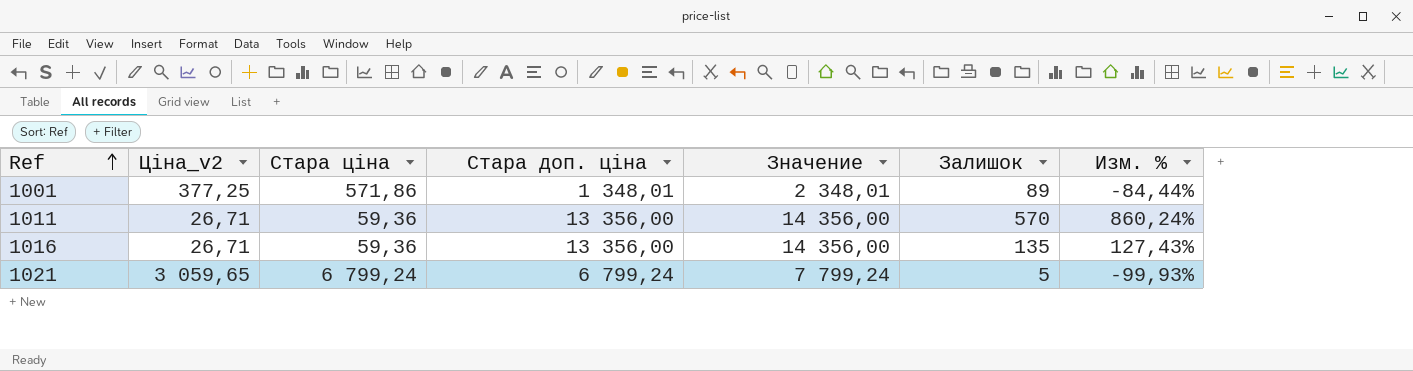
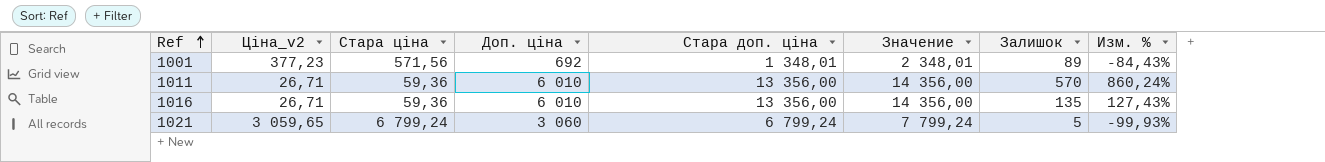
column Доп. ціна | position: none -> 4
1001 | Ціна_v2: 377,25 -> 377,23
1001 | Стара ціна: 571,86 -> 571,56
1001 | Изм. %: -84,44% -> -84,43%

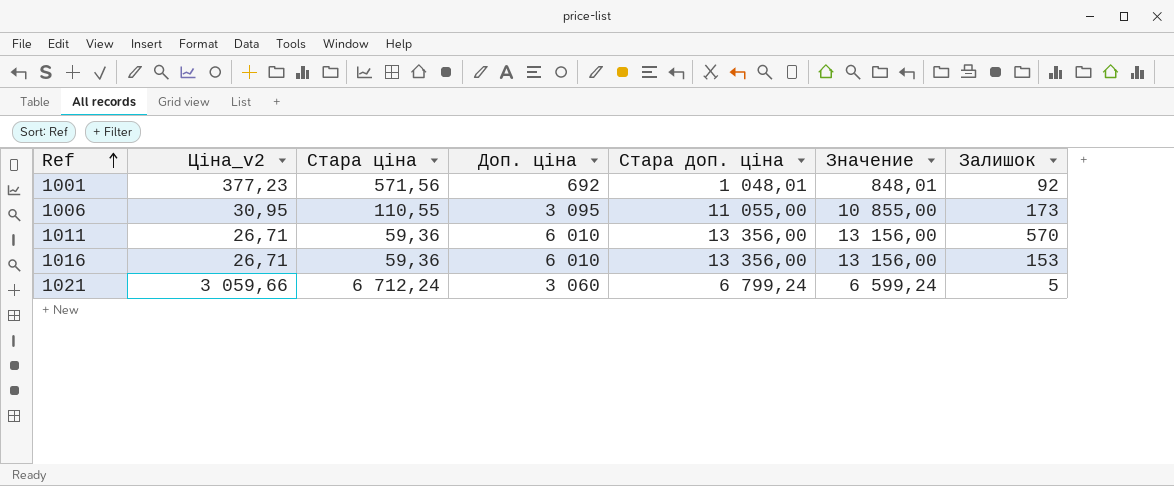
column Изм. % | formula: ([Залишок] - [Стара ціна]) / [Стара ціна] -> none
column Значение | formula: [Стара доп. ціна] + 1000 -> [Стара доп. ціна] - 200
1001 | Стара доп. ціна: 1 348,01 -> 1 048,01
1001 | Залишок: 89 -> 92
row 1006: none -> 30,95 | 110,55 | 3 095 | 11 055,00 | 10 855,00 | 173
1016 | Залишок: 135 -> 153
1021 | Ціна_v2: 3 059,65 -> 3 059,66
1021 | Стара ціна: 6 799,24 -> 6 712,24

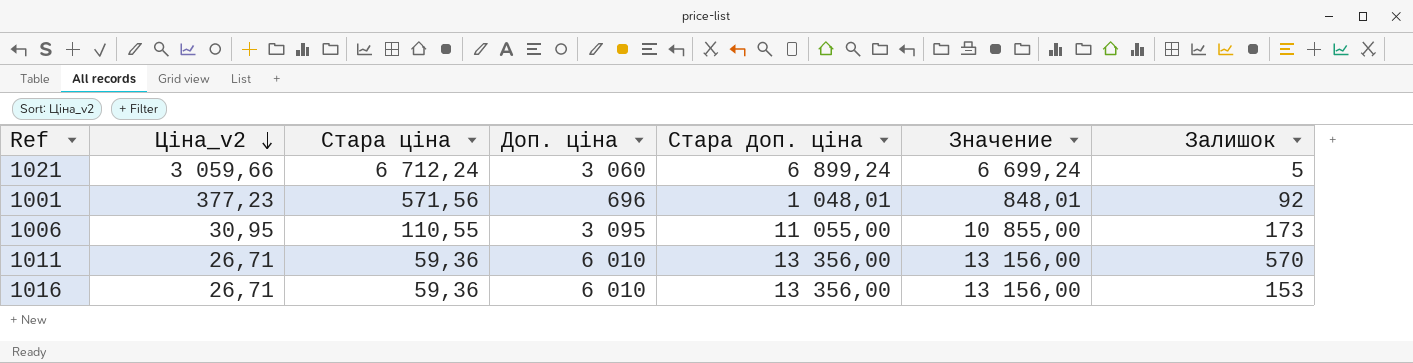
row order: Ref ascending -> Ціна_v2 descending
1021 | Стара доп. ціна: 6 799,24 -> 6 899,24
1021 | Значение: 6 599,24 -> 6 699,24
1001 | Доп. ціна: 692 -> 696

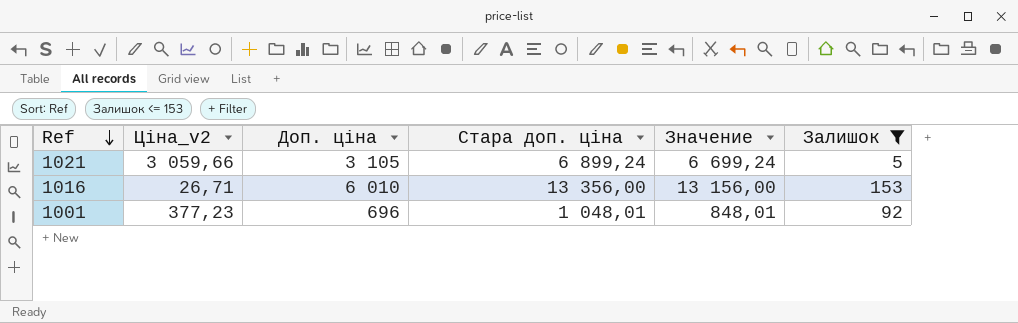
filter: none -> Залишок <= 153
row order: Ціна_v2 descending -> Ref descending
column Стара ціна | position: 3 -> none
1021 | Доп. ціна: 3 060 -> 3 105

